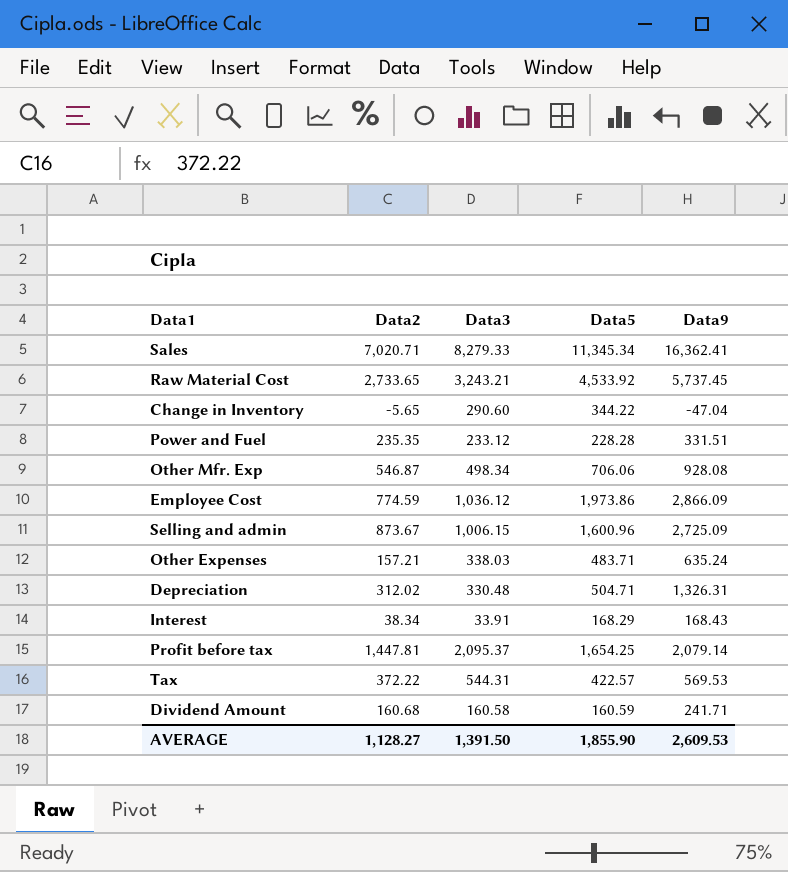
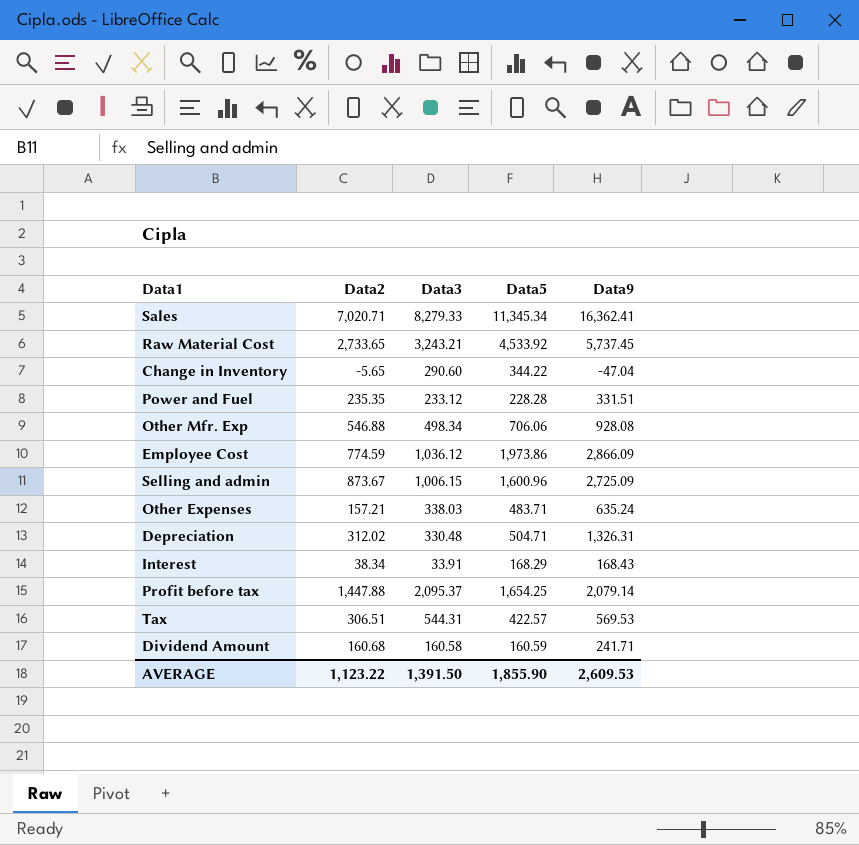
Other Mfr. Exp | Data2: 546.87 -> 546.88
Profit before tax | Data2: 1,447.81 -> 1,447.88
Tax | Data2: 372.22 -> 306.51
AVERAGE | Data2: 1,128.27 -> 1,123.22

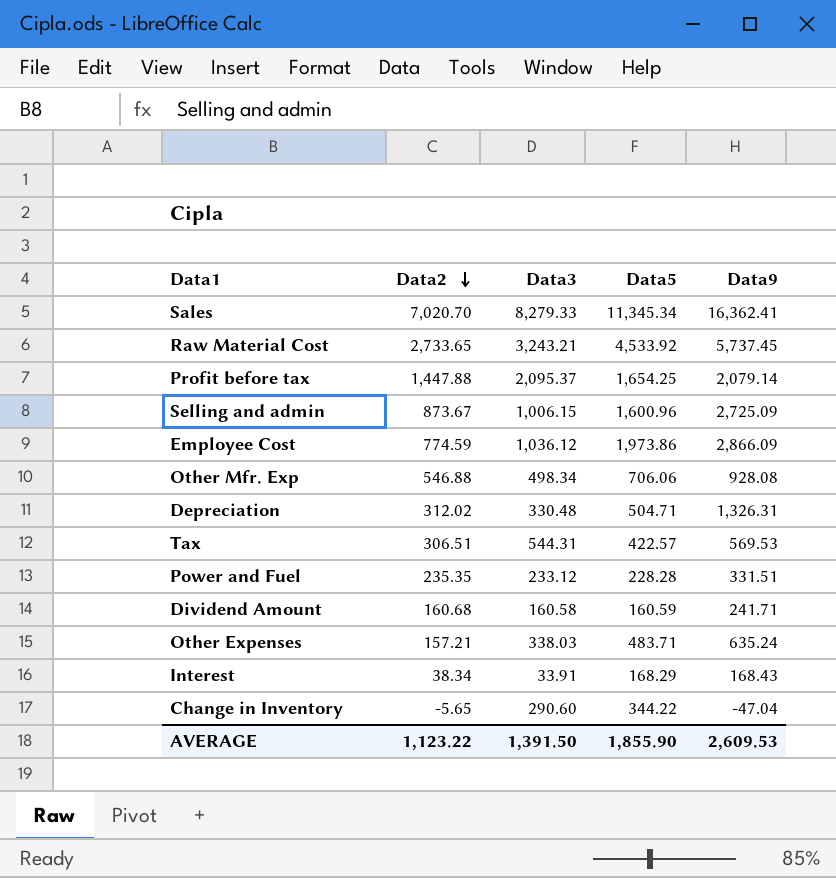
row order: none -> Data2 descending
Sales | Data2: 7,020.71 -> 7,020.70

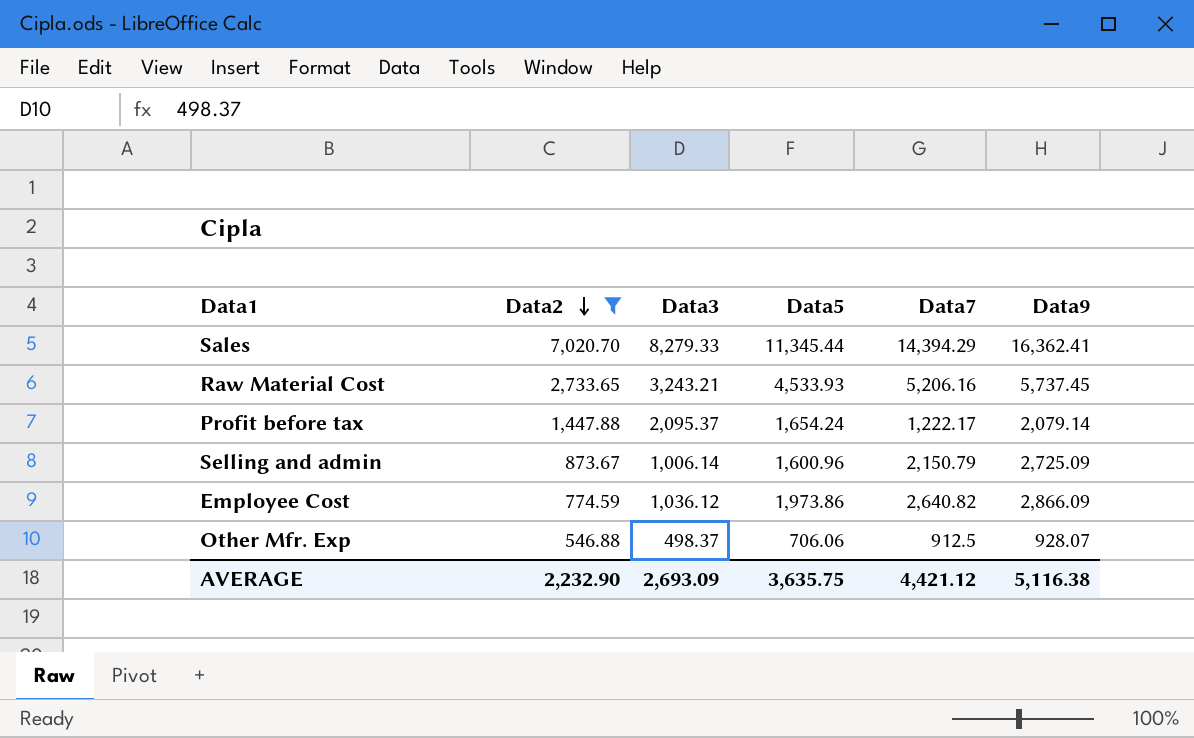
filter: none -> Data2 >= 546.88
column Data7 | position: none -> 5
Sales | Data5: 11,345.34 -> 11,345.44
Raw Material Cost | Data5: 4,533.92 -> 4,533.93
Profit before tax | Data5: 1,654.25 -> 1,654.24
Selling and admin | Data3: 1,006.15 -> 1,006.14
Other Mfr. Exp | Data3: 498.34 -> 498.37
Other Mfr. Exp | Data9: 928.08 -> 928.07
AVERAGE | Data2: 1,123.22 -> 2,232.90
AVERAGE | Data3: 1,391.50 -> 2,693.09
AVERAGE | Data5: 1,855.90 -> 3,635.75
AVERAGE | Data9: 2,609.53 -> 5,116.38

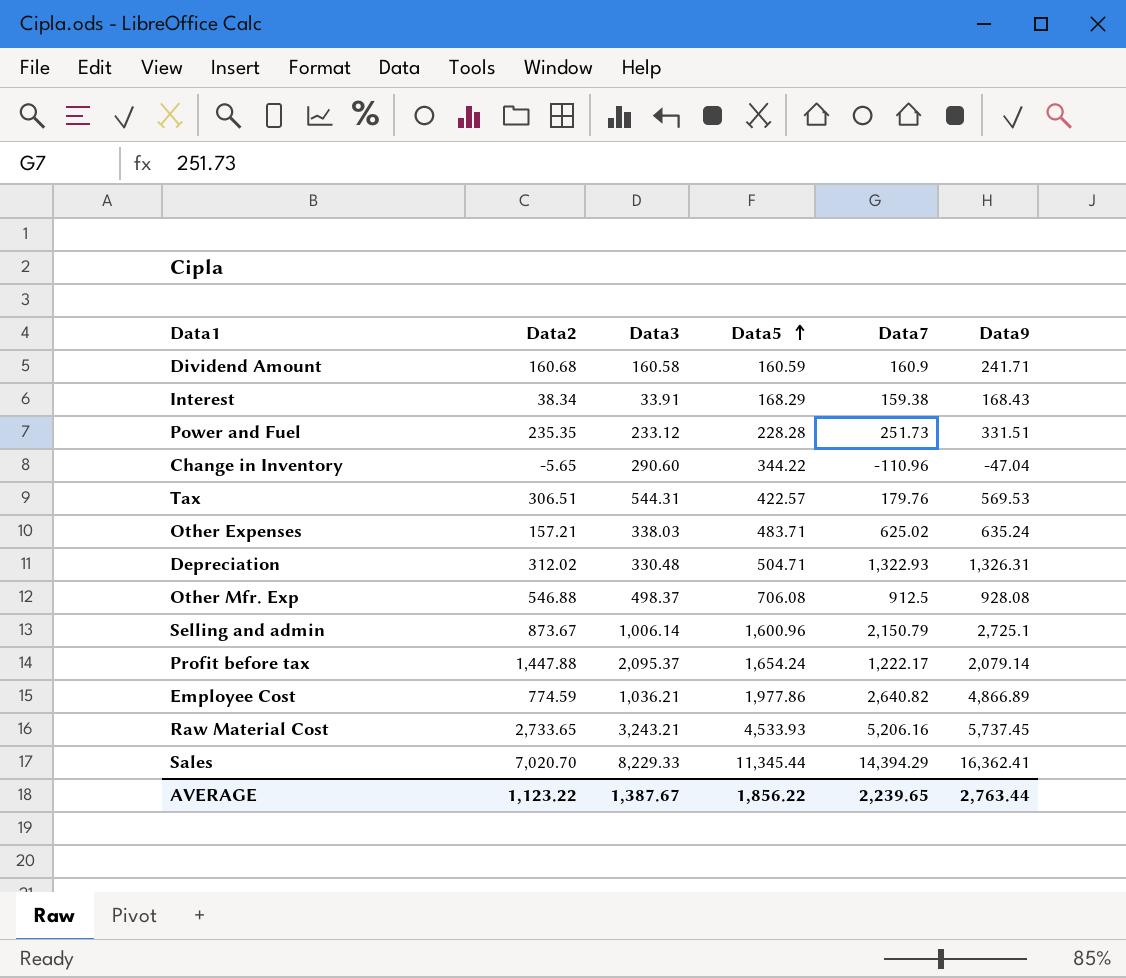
filter: Data2 >= 546.88 -> none
row order: Data2 descending -> Data5 ascending
Other Mfr. Exp | Data5: 706.06 -> 706.08
Other Mfr. Exp | Data9: 928.07 -> 928.08
Selling and admin | Data9: 2,725.09 -> 2,725.1
Employee Cost | Data3: 1,036.12 -> 1,036.21
Employee Cost | Data5: 1,973.86 -> 1,977.86
Employee Cost | Data9: 2,866.09 -> 4,866.89
Sales | Data3: 8,279.33 -> 8,229.33
AVERAGE | Data2: 2,232.90 -> 1,123.22
AVERAGE | Data3: 2,693.09 -> 1,387.67
AVERAGE | Data5: 3,635.75 -> 1,856.22
AVERAGE | Data7: 4,421.12 -> 2,239.65
AVERAGE | Data9: 5,116.38 -> 2,763.44

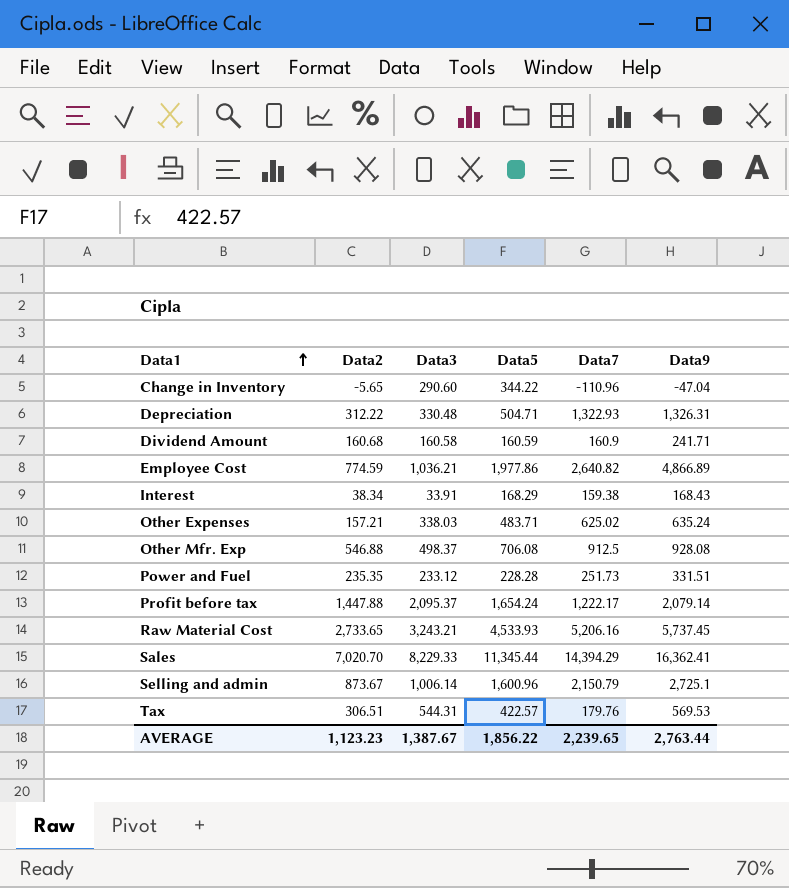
row order: Data5 ascending -> Data1 ascending
Depreciation | Data2: 312.02 -> 312.22
AVERAGE | Data2: 1,123.22 -> 1,123.23

